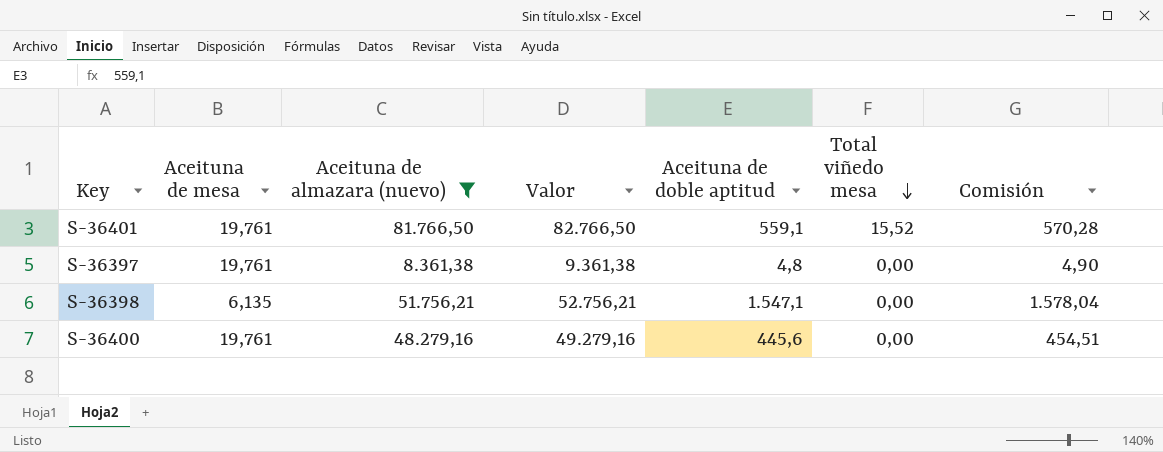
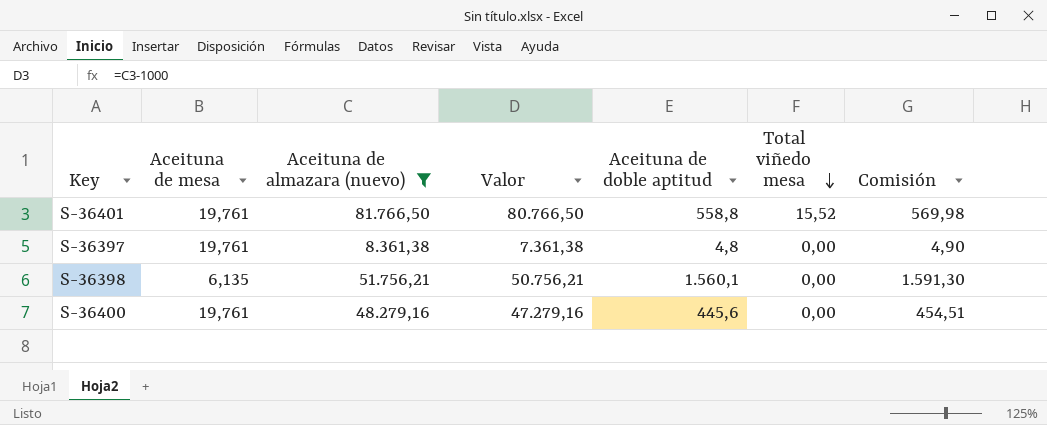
column Valor | formula: [Aceituna de almazara (nuevo)] + 1000 -> [Aceituna de almazara (nuevo)] - 1000
S-36401 | Aceituna de doble aptitud: 559,1 -> 558,8
S-36401 | Comisión: 570,28 -> 569,98
S-36398 | Aceituna de doble aptitud: 1.547,1 -> 1.560,1
S-36398 | Comisión: 1.578,04 -> 1.591,30

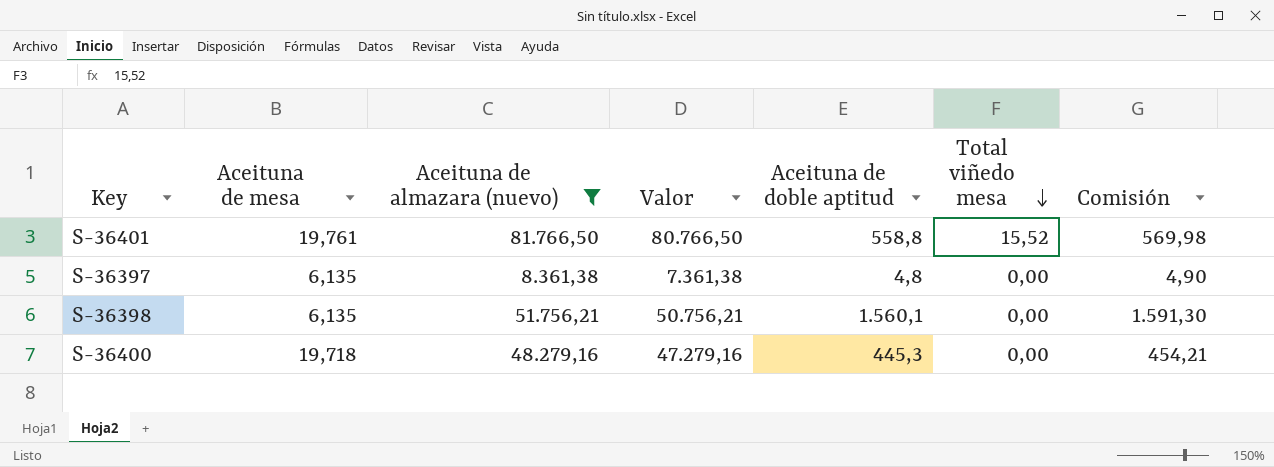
S-36397 | Aceituna de mesa: 19,761 -> 6,135
S-36400 | Aceituna de mesa: 19,761 -> 19,718
S-36400 | Aceituna de doble aptitud: 445,6 -> 445,3
S-36400 | Comisión: 454,51 -> 454,21

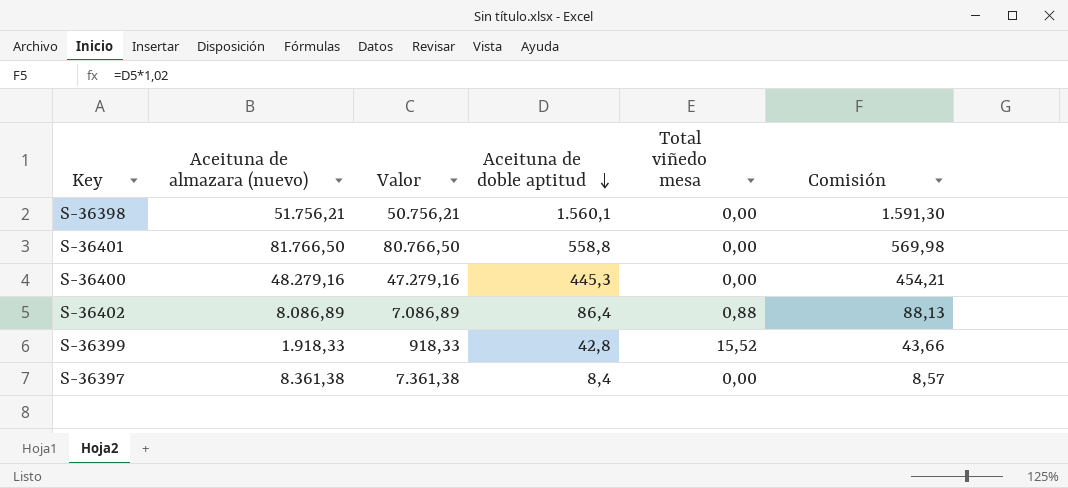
filter: Aceituna de almazara (nuevo) >= 8.361,38 -> none
row order: Total viñedo mesa descending -> Aceituna de doble aptitud descending
column Aceituna de mesa | position: 2 -> none
S-36401 | Total viñedo mesa: 15,52 -> 0,00
S-36397 | Aceituna de doble aptitud: 4,8 -> 8,4
S-36397 | Comisión: 4,90 -> 8,57

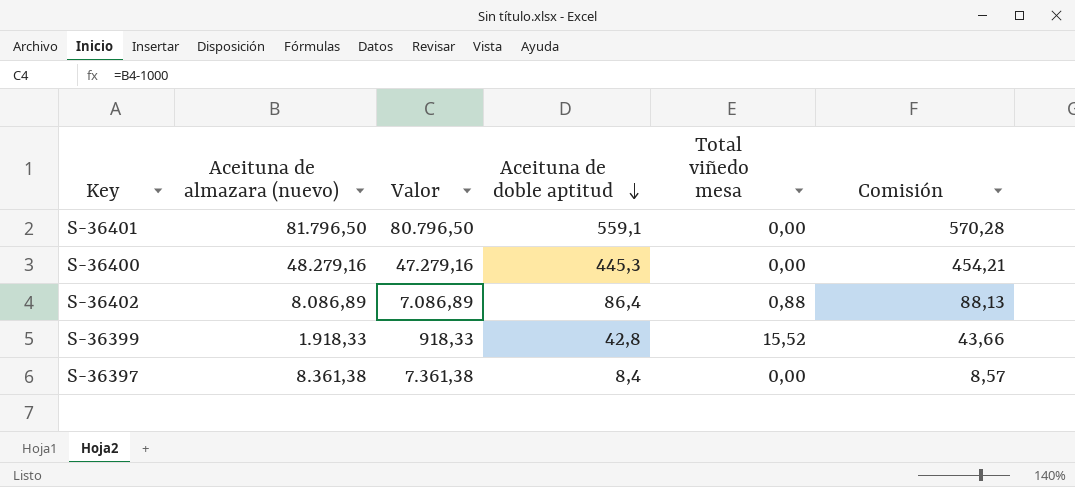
row S-36398: 51.756,21 | 50.756,21 | 1.560,1 | 0,00 | 1.591,30 -> none
S-36401 | Aceituna de almazara (nuevo): 81.766,50 -> 81.796,50
S-36401 | Valor: 80.766,50 -> 80.796,50
S-36401 | Aceituna de doble aptitud: 558,8 -> 559,1
S-36401 | Comisión: 569,98 -> 570,28

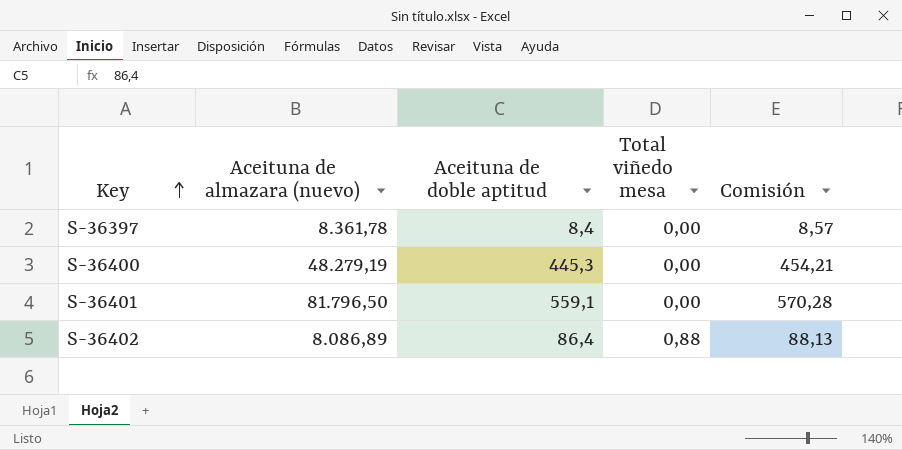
row order: Aceituna de doble aptitud descending -> Key ascending
column Valor | formula: [Aceituna de almazara (nuevo)] - 1000 -> none
row S-36399: 1.918,33 | 918,33 | 42,8 | 15,52 | 43,66 -> none
S-36397 | Aceituna de almazara (nuevo): 8.361,38 -> 8.361,78
S-36400 | Aceituna de almazara (nuevo): 48.279,16 -> 48.279,19

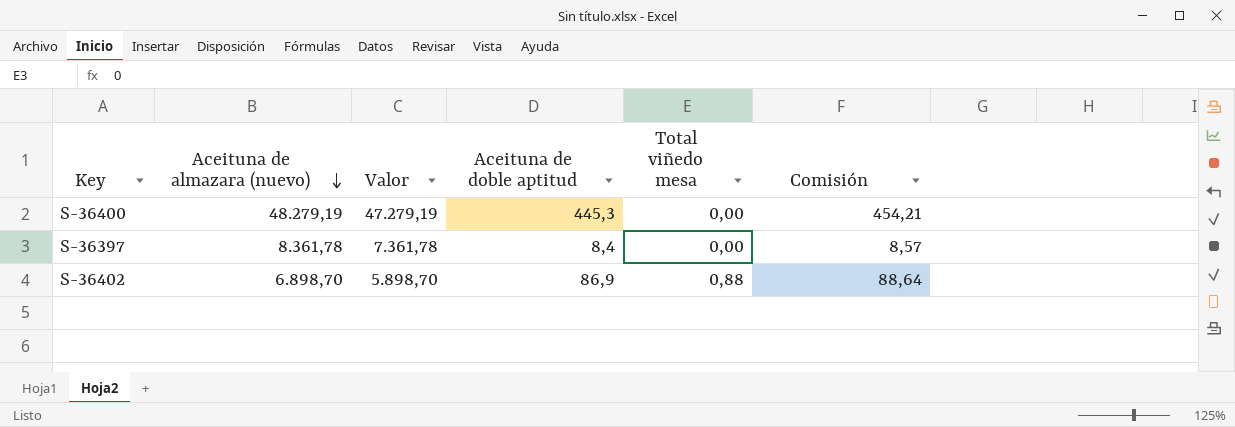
row order: Key ascending -> Aceituna de almazara (nuevo) descending
column Valor | formula: none -> [Aceituna de almazara (nuevo)] - 1000
row S-36401: 81.796,50 | 559,1 | 0,00 | 570,28 -> none
S-36402 | Aceituna de almazara (nuevo): 8.086,89 -> 6.898,70
S-36402 | Aceituna de doble aptitud: 86,4 -> 86,9
S-36402 | Comisión: 88,13 -> 88,64

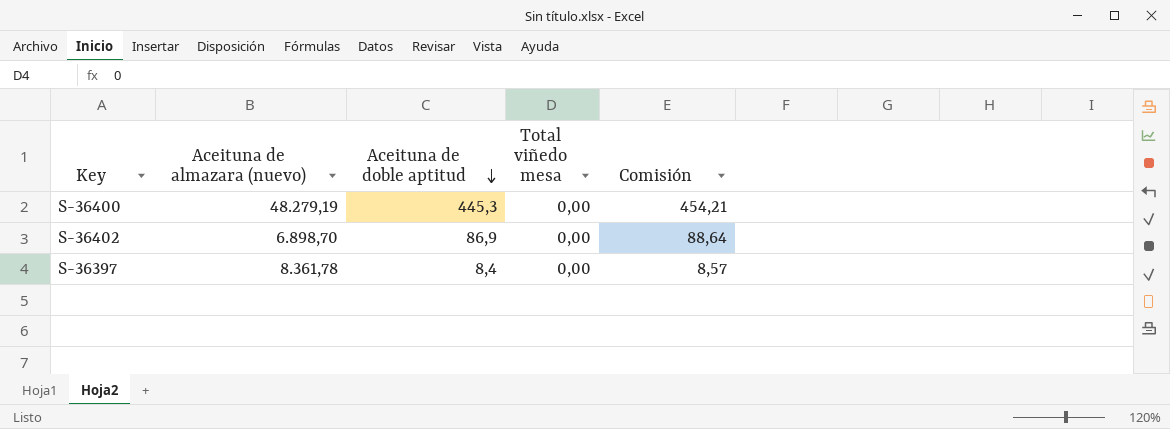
row order: Aceituna de almazara (nuevo) descending -> Aceituna de doble aptitud descending
column Valor | formula: [Aceituna de almazara (nuevo)] - 1000 -> none
S-36402 | Total viñedo mesa: 0,88 -> 0,00

